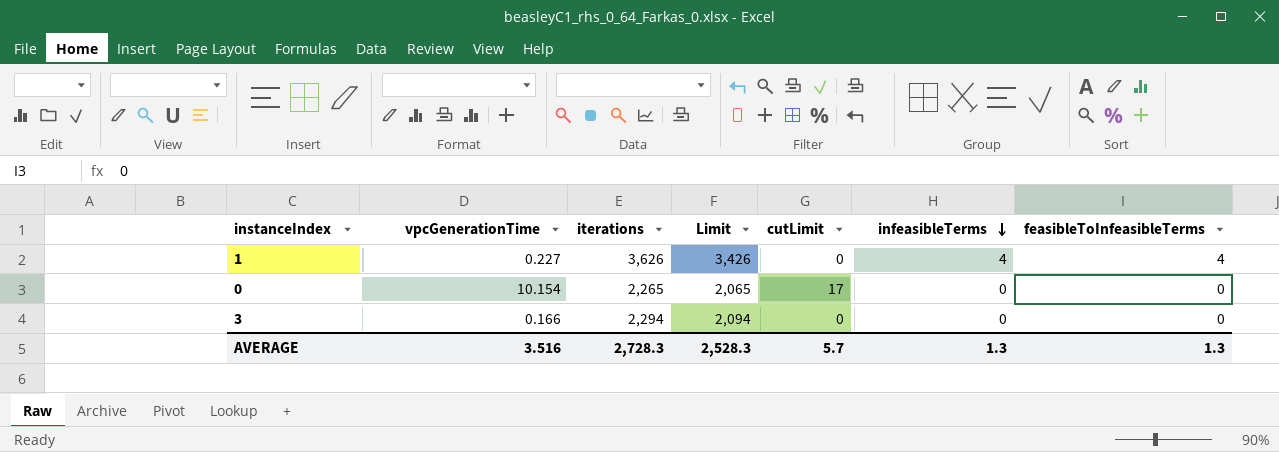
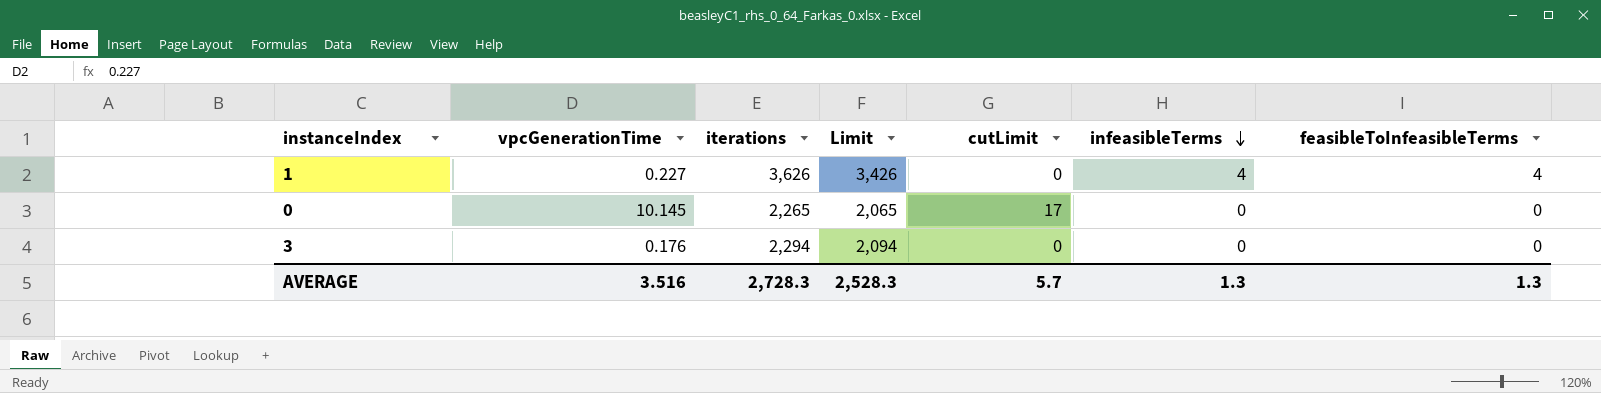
0 | vpcGenerationTime: 10.154 -> 10.145
3 | vpcGenerationTime: 0.166 -> 0.176

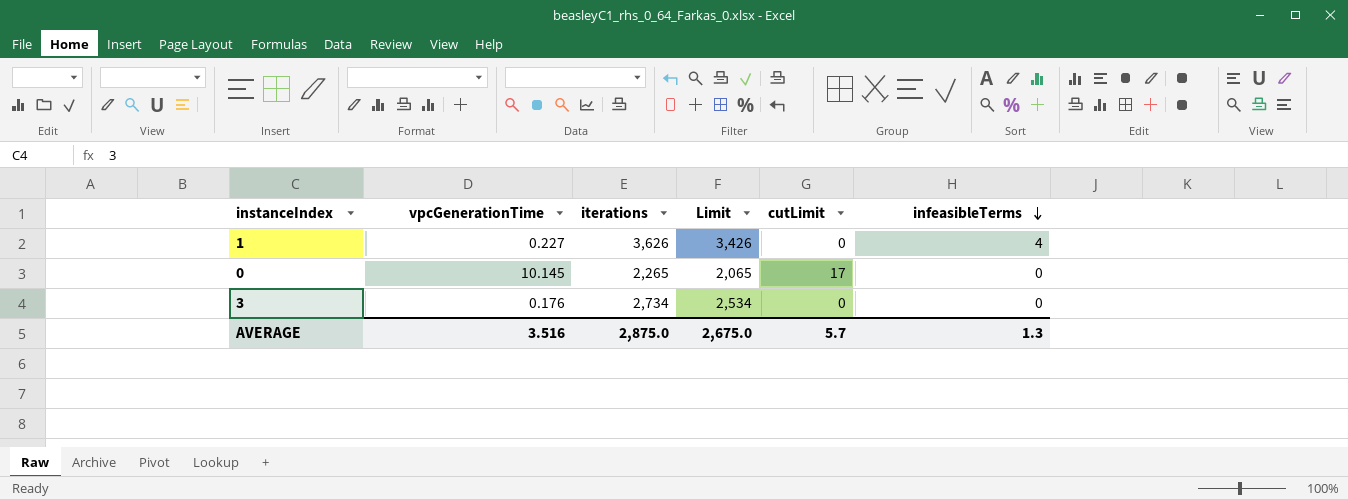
column feasibleToInfeasibleTerms | position: 7 -> none
3 | iterations: 2,294 -> 2,734
3 | Limit: 2,094 -> 2,534
AVERAGE | iterations: 2,728.3 -> 2,875.0
AVERAGE | Limit: 2,528.3 -> 2,675.0

